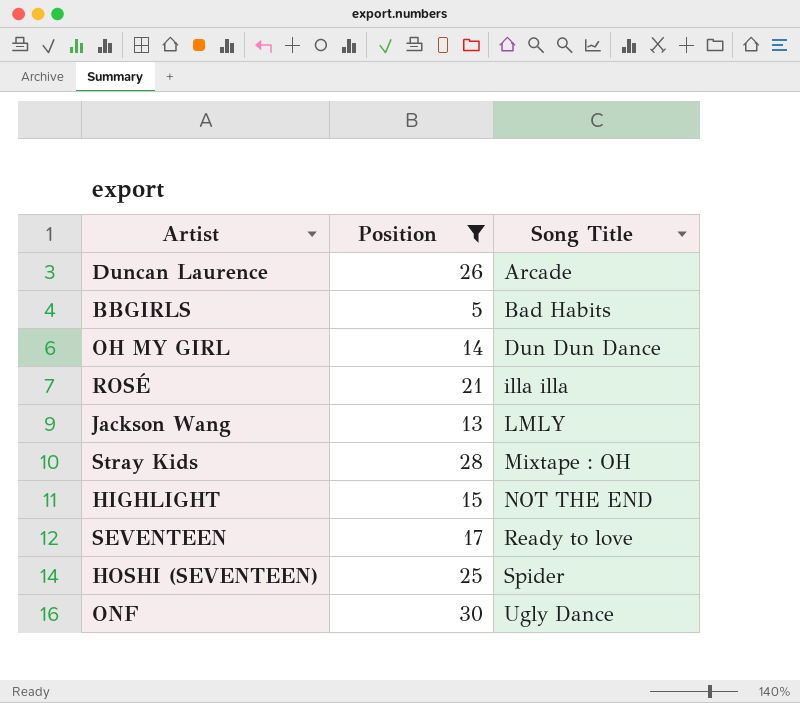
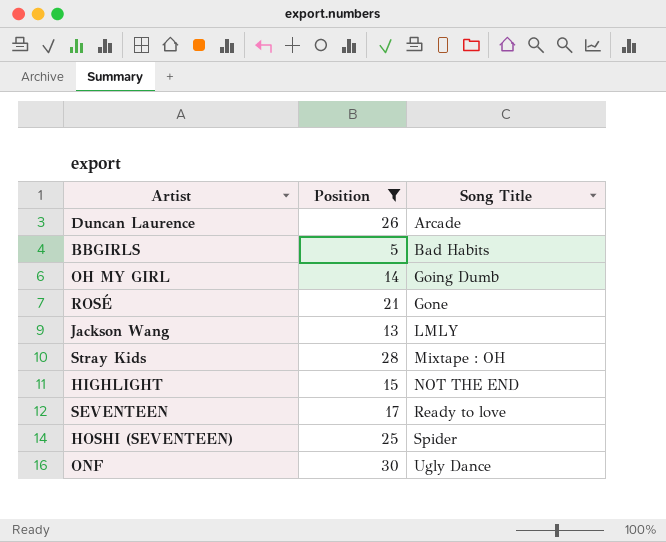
OH MY GIRL | Song Title: Dun Dun Dance -> Going Dumb
ROSÉ | Song Title: illa illa -> Gone

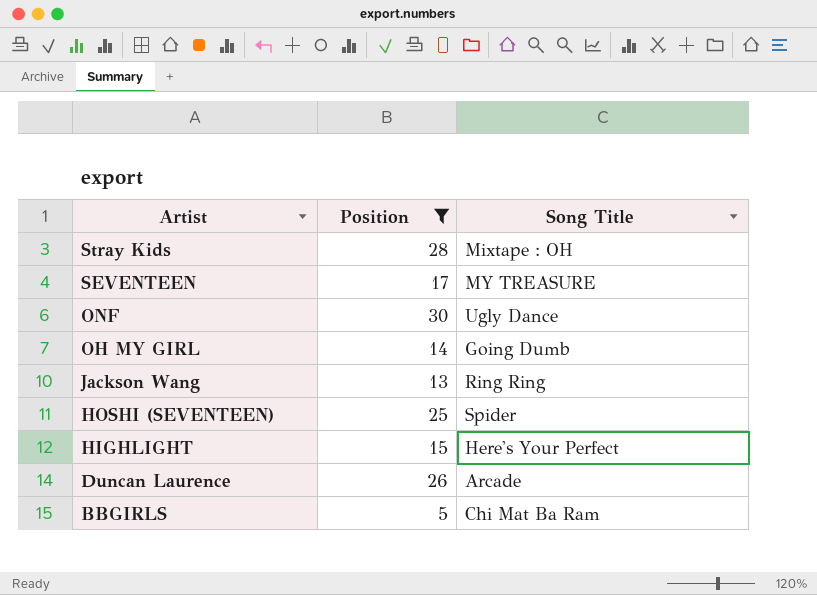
row order: Song Title ascending -> Artist descending
row ROSÉ: 21 | Gone -> none
SEVENTEEN | Song Title: Ready to love -> MY TREASURE
Jackson Wang | Song Title: LMLY -> Ring Ring
HIGHLIGHT | Song Title: NOT THE END -> Here's Your Perfect
BBGIRLS | Song Title: Bad Habits -> Chi Mat Ba Ram

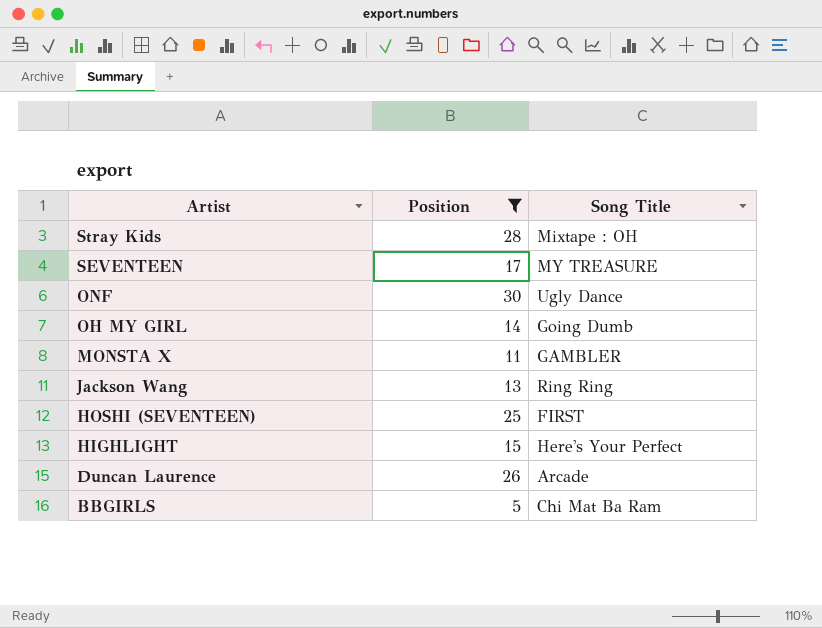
row MONSTA X: none -> 11 | GAMBLER
HOSHI (SEVENTEEN) | Song Title: Spider -> FIRST

